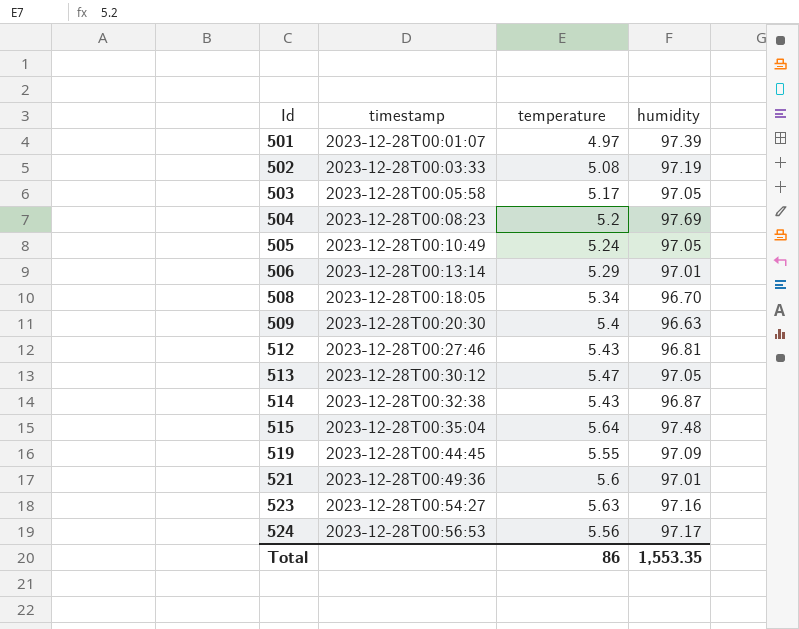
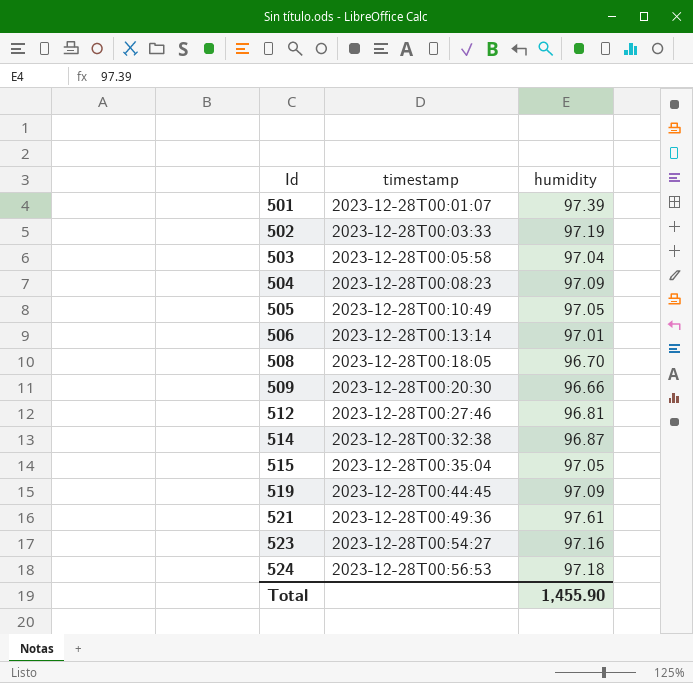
column temperature | position: 3 -> none
row 513: 2023-12-28T00:30:12 | 5.47 | 97.05 -> none
503 | humidity: 97.05 -> 97.04
504 | humidity: 97.69 -> 97.09
509 | humidity: 96.63 -> 96.66
515 | humidity: 97.48 -> 97.05
521 | humidity: 97.01 -> 97.61
524 | humidity: 97.17 -> 97.18
Total | humidity: 1,553.35 -> 1,455.90

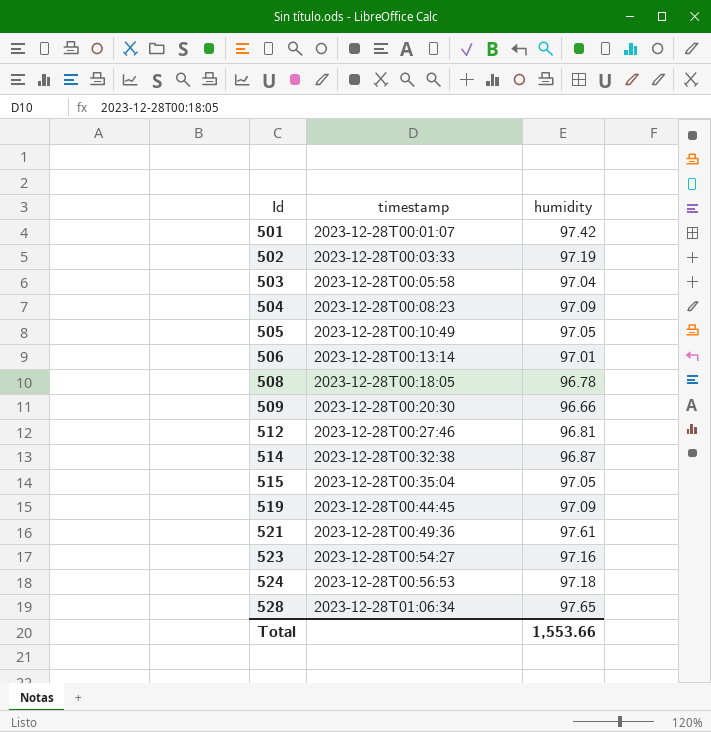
501 | humidity: 97.39 -> 97.42
508 | humidity: 96.70 -> 96.78
row 528: none -> 2023-12-28T01:06:34 | 97.65
Total | humidity: 1,455.90 -> 1,553.66

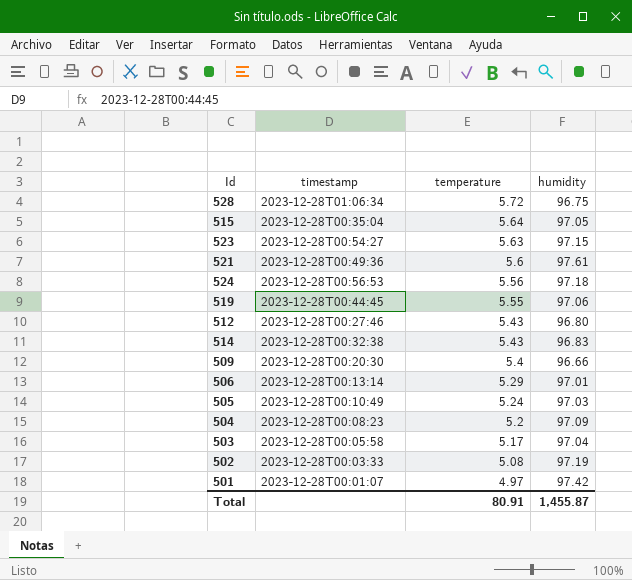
row order: Id ascending -> temperature descending
column temperature | position: none -> 3
row 508: 2023-12-28T00:18:05 | 96.78 -> none
528 | humidity: 97.65 -> 96.75
523 | humidity: 97.16 -> 97.15
519 | humidity: 97.09 -> 97.06
512 | humidity: 96.81 -> 96.80
514 | humidity: 96.87 -> 96.83
505 | humidity: 97.05 -> 97.03
Total | humidity: 1,553.66 -> 1,455.87

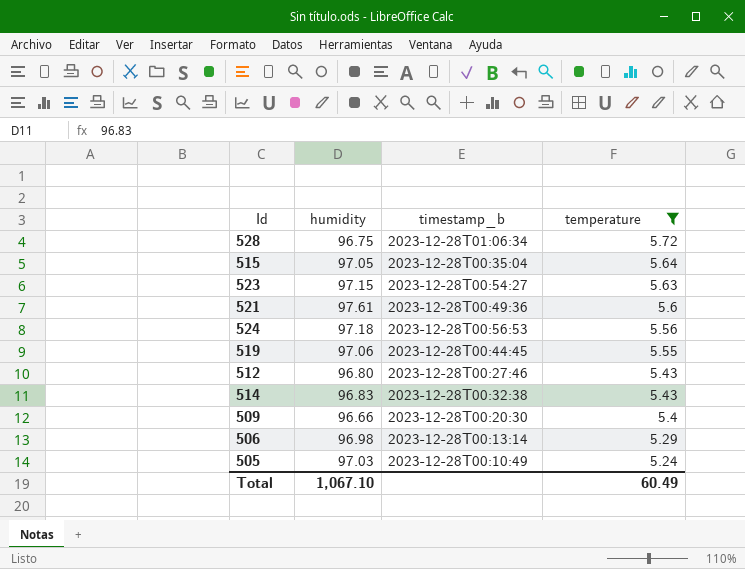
filter: none -> temperature >= 5.24
column humidity | position: 4 -> 2
column name: timestamp -> timestamp_b
506 | humidity: 97.01 -> 96.98
Total | humidity: 1,455.87 -> 1,067.10
Total | temperature: 80.91 -> 60.49

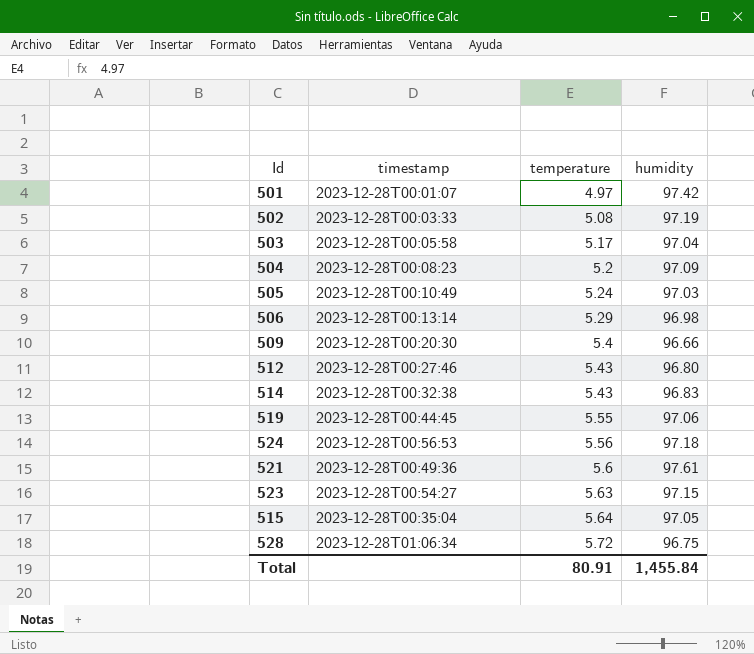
filter: temperature >= 5.24 -> none
row order: temperature descending -> temperature ascending
column name: timestamp_b -> timestamp
column humidity | position: 2 -> 4
Total | temperature: 60.49 -> 80.91
Total | humidity: 1,067.10 -> 1,455.84

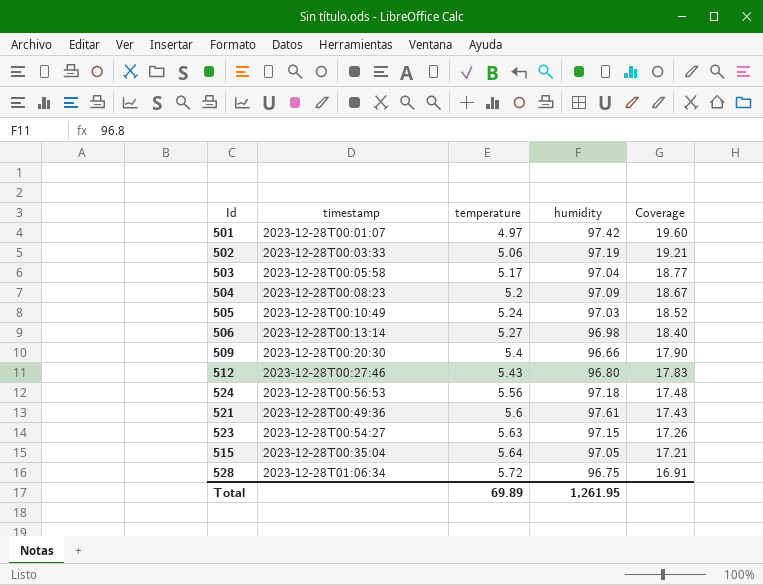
column Coverage | formula: none -> [humidity] / [temperature]
row 514: 2023-12-28T00:32:38 | 5.43 | 96.83 -> none
row 519: 2023-12-28T00:44:45 | 5.55 | 97.06 -> none
502 | temperature: 5.08 -> 5.06
506 | temperature: 5.29 -> 5.27
Total | temperature: 80.91 -> 69.89
Total | humidity: 1,455.84 -> 1,261.95

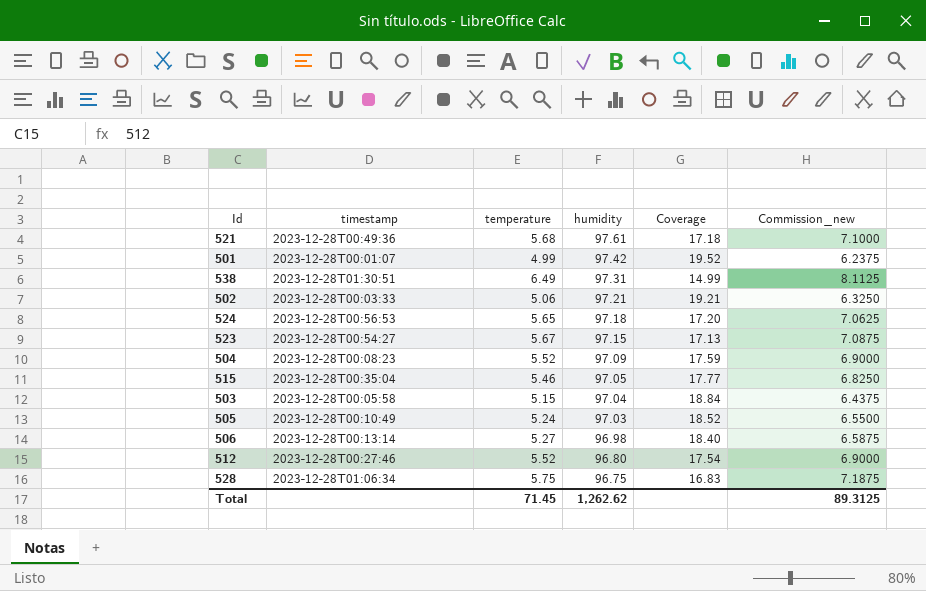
row order: temperature ascending -> humidity descending
column Commission_new | formula: none -> [temperature] * 1.25
row 509: 2023-12-28T00:20:30 | 5.4 | 96.66 | 17.90 -> none
521 | temperature: 5.6 -> 5.68
521 | Coverage: 17.43 -> 17.18
501 | temperature: 4.97 -> 4.99
501 | Coverage: 19.60 -> 19.52
row 538: none -> 2023-12-28T01:30:51 | 6.49 | 97.31 | 14.99 | 8.1125
502 | humidity: 97.19 -> 97.21
524 | temperature: 5.56 -> 5.65
524 | Coverage: 17.48 -> 17.20
523 | temperature: 5.63 -> 5.67
523 | Coverage: 17.26 -> 17.13
504 | temperature: 5.2 -> 5.52
504 | Coverage: 18.67 -> 17.59
515 | temperature: 5.64 -> 5.46
515 | Coverage: 17.21 -> 17.77
503 | temperature: 5.17 -> 5.15
503 | Coverage: 18.77 -> 18.84
512 | temperature: 5.43 -> 5.52
512 | Coverage: 17.83 -> 17.54
528 | temperature: 5.72 -> 5.75
528 | Coverage: 16.91 -> 16.83
Total | temperature: 69.89 -> 71.45
Total | humidity: 1,261.95 -> 1,262.62

